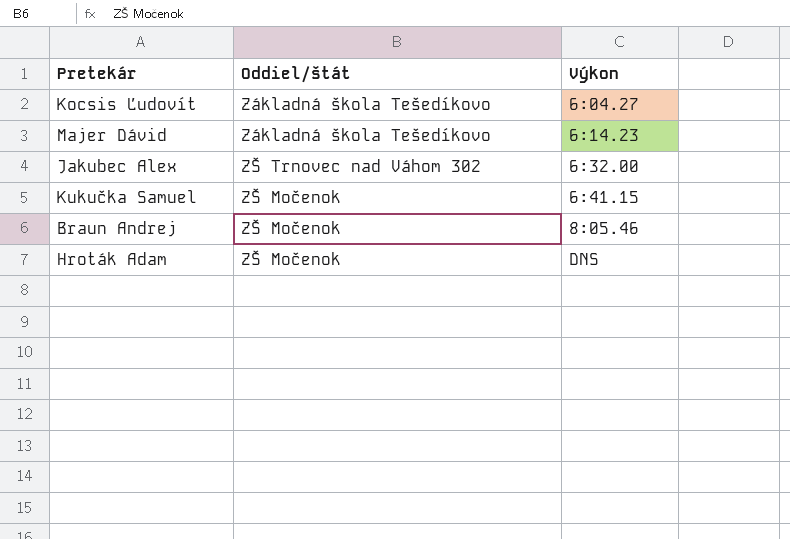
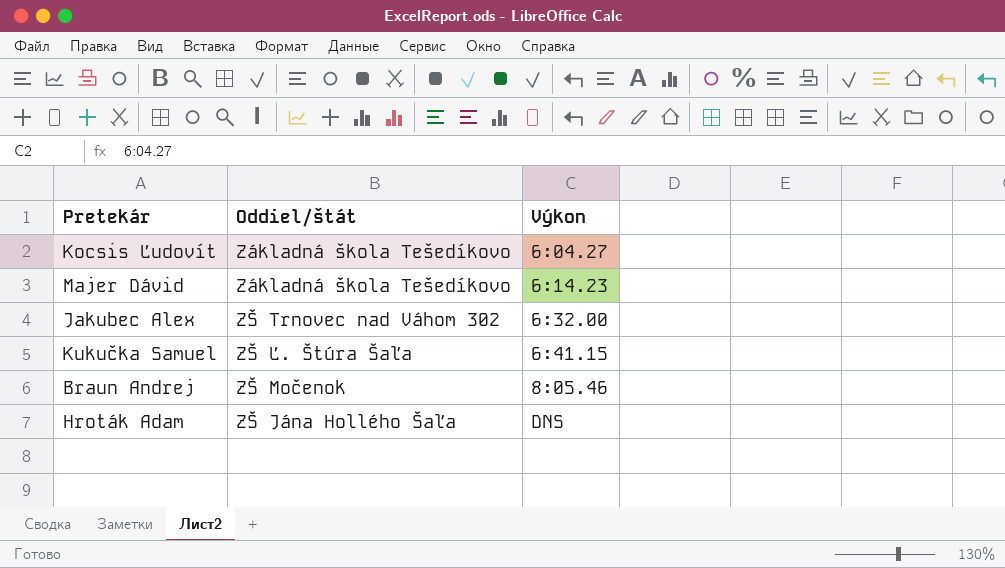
Kukučka Samuel | Oddiel/štát: ZŠ Močenok -> ZŠ Ľ. Štúra Šaľa
Hroták Adam | Oddiel/štát: ZŠ Močenok -> ZŠ Jána Hollého Šaľa

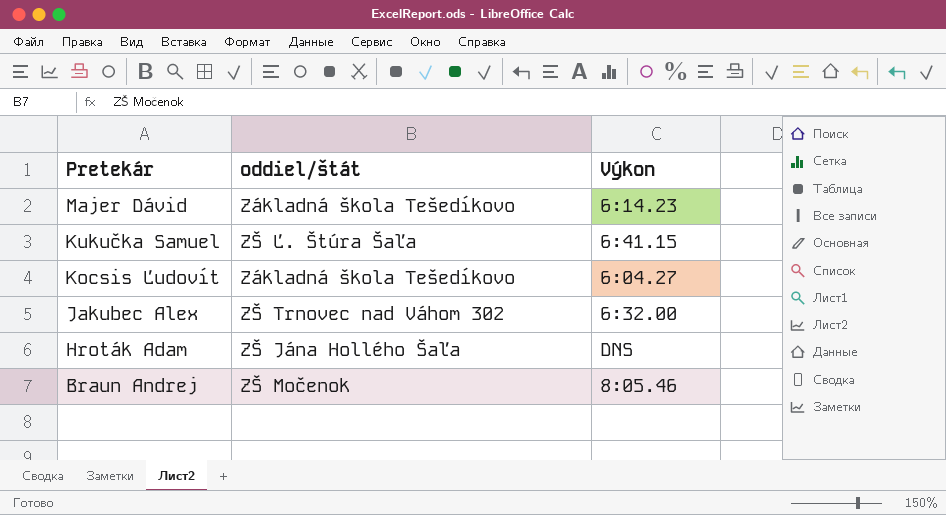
row order: Výkon ascending -> Pretekár descending
column name: Oddiel/štát -> oddiel/štát

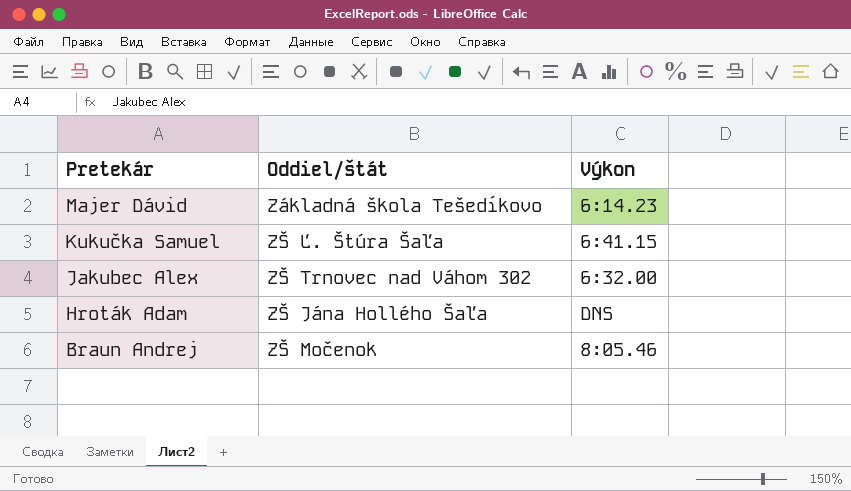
column name: oddiel/štát -> Oddiel/štát
row Kocsis Ľudovít: Základná škola Tešedíkovo | 6:04.27 -> none

